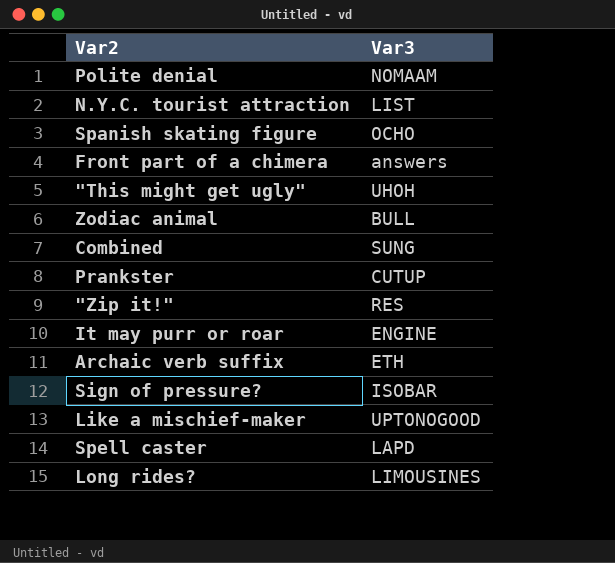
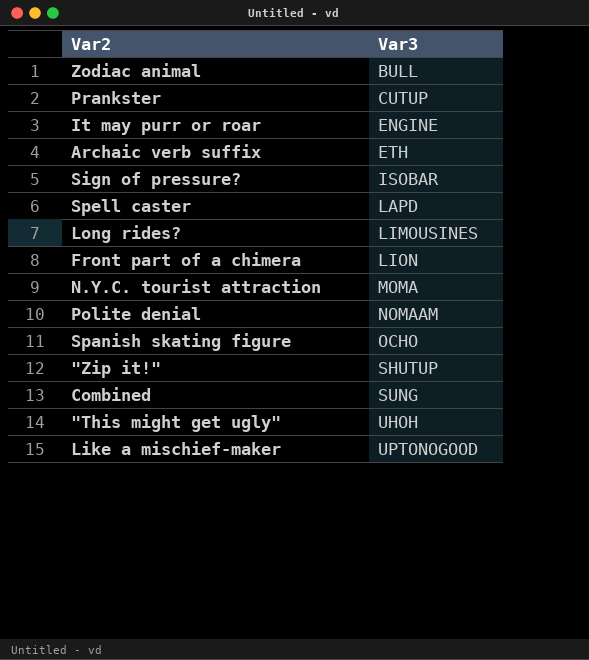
row order: none -> Var3 ascending
Front part of a chimera | Var3: answers -> LION
N.Y.C. tourist attraction | Var3: LIST -> MOMA
"Zip it!" | Var3: RES -> SHUTUP

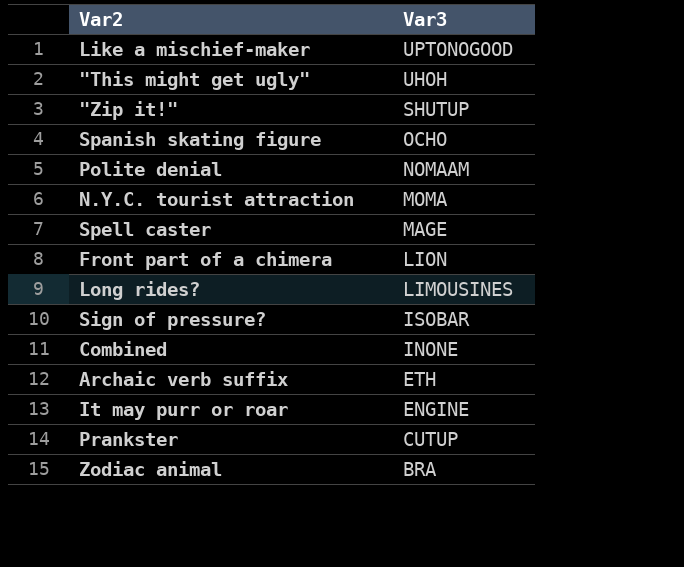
row order: Var3 ascending -> Var3 descending
Spell caster | Var3: LAPD -> MAGE
Combined | Var3: SUNG -> INONE
Zodiac animal | Var3: BULL -> BRA

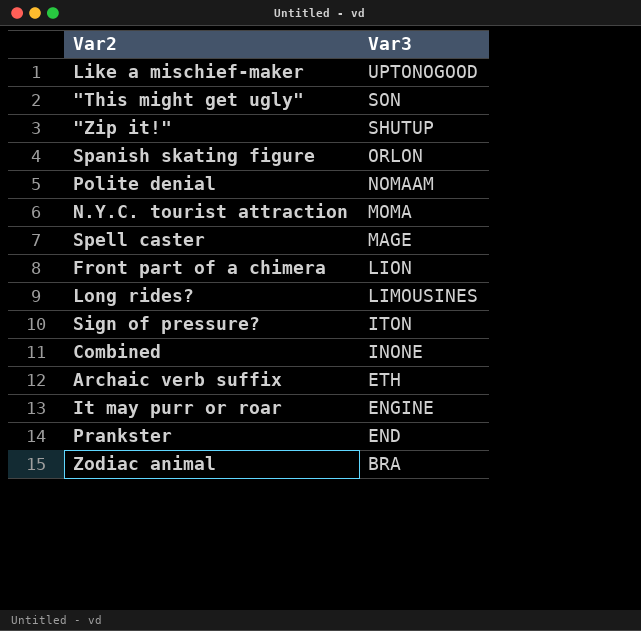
"This might get ugly" | Var3: UHOH -> SON
Spanish skating figure | Var3: OCHO -> ORLON
Sign of pressure? | Var3: ISOBAR -> ITON
Prankster | Var3: CUTUP -> END

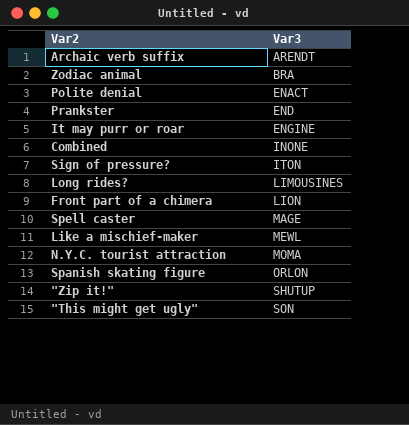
row order: Var3 descending -> Var3 ascending
Archaic verb suffix | Var3: ETH -> ARENDT
Polite denial | Var3: NOMAAM -> ENACT
Like a mischief-maker | Var3: UPTONOGOOD -> MEWL

